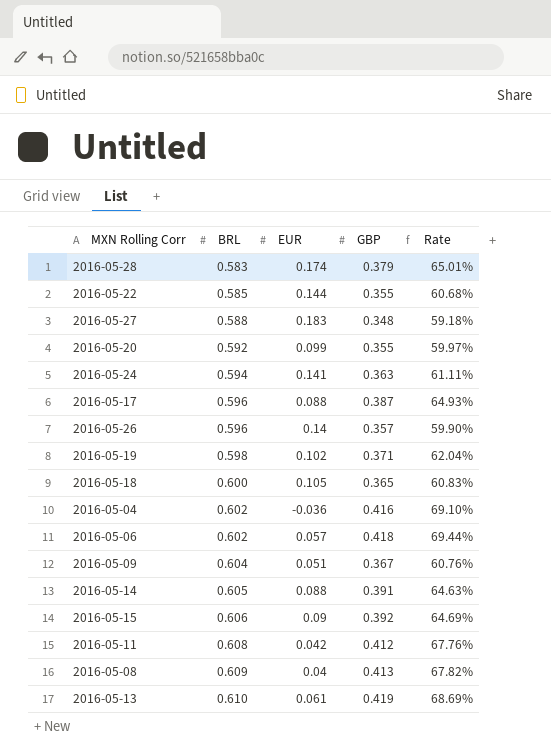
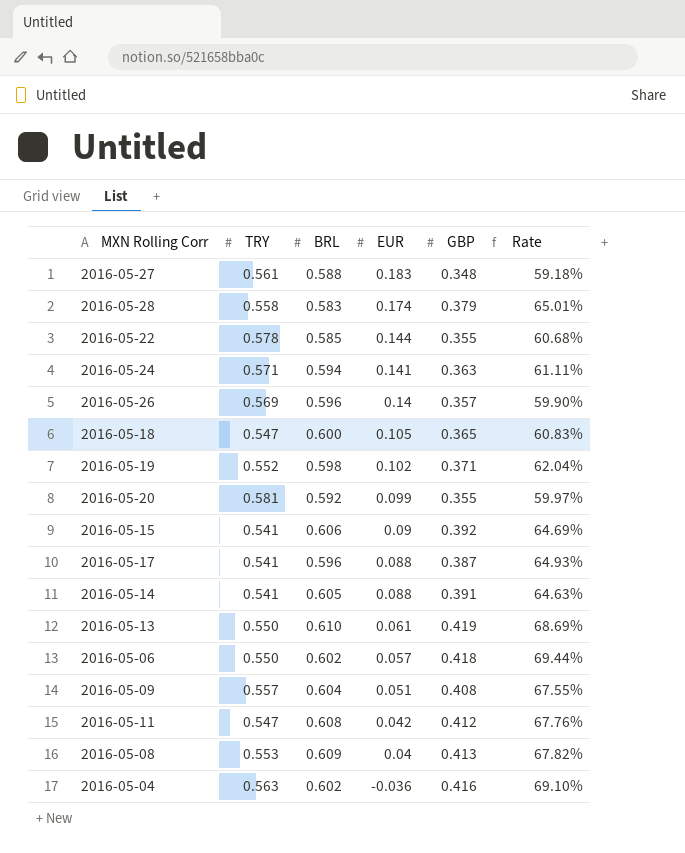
row order: BRL ascending -> EUR descending
column TRY | position: none -> 2
2016-05-09 | GBP: 0.367 -> 0.408
2016-05-09 | Rate: 60.76% -> 67.55%

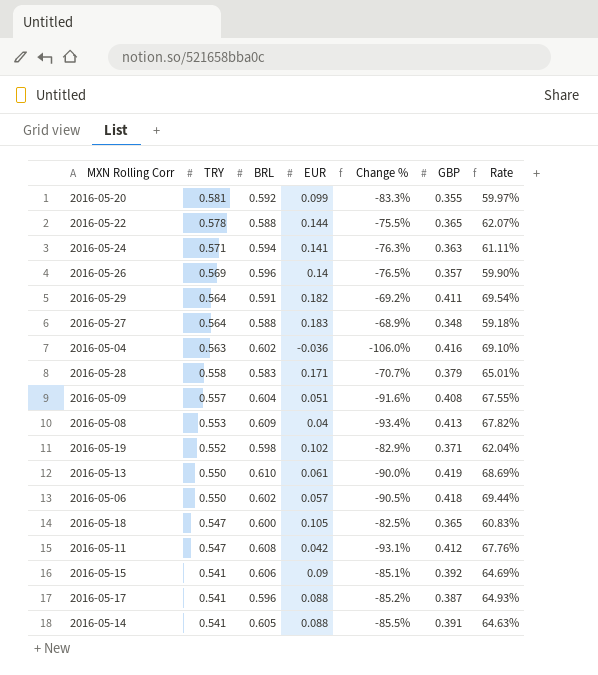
row order: EUR descending -> TRY descending
column Change % | formula: none -> ([EUR] - [BRL]) / [BRL]
2016-05-22 | BRL: 0.585 -> 0.588
2016-05-22 | GBP: 0.355 -> 0.365
2016-05-22 | Rate: 60.68% -> 62.07%
row 2016-05-29: none -> 0.564 | 0.591 | 0.182 | -69.2% | 0.411 | 69.54%
2016-05-27 | TRY: 0.561 -> 0.564
2016-05-28 | EUR: 0.174 -> 0.171

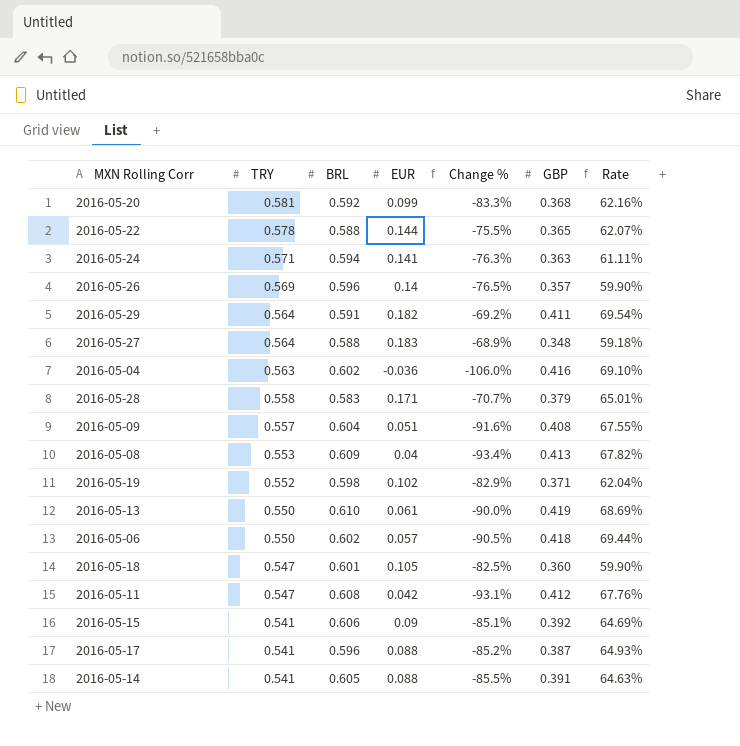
2016-05-20 | GBP: 0.355 -> 0.368
2016-05-20 | Rate: 59.97% -> 62.16%
2016-05-18 | BRL: 0.600 -> 0.601
2016-05-18 | GBP: 0.365 -> 0.360
2016-05-18 | Rate: 60.83% -> 59.90%

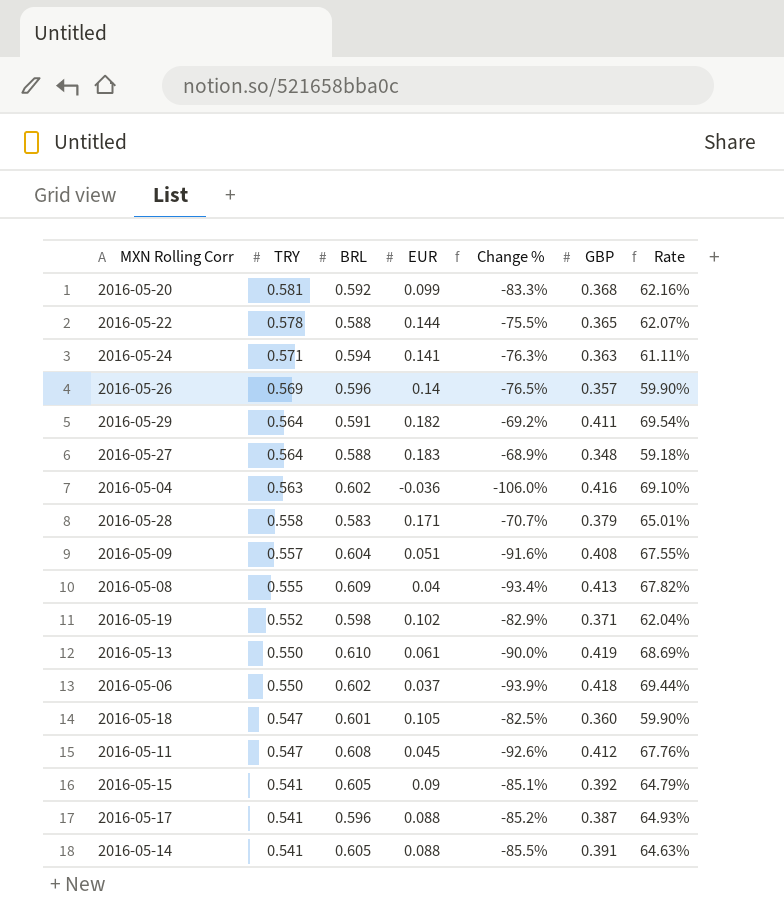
2016-05-08 | TRY: 0.553 -> 0.555
2016-05-06 | EUR: 0.057 -> 0.037
2016-05-06 | Change %: -90.5% -> -93.9%
2016-05-11 | EUR: 0.042 -> 0.045
2016-05-11 | Change %: -93.1% -> -92.6%
2016-05-15 | BRL: 0.606 -> 0.605
2016-05-15 | Rate: 64.69% -> 64.79%

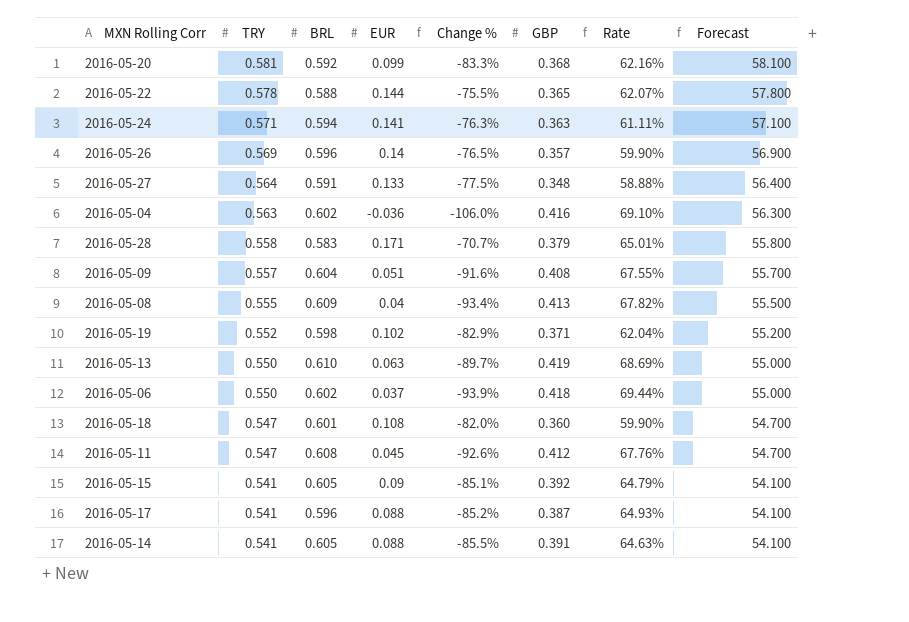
column Forecast | formula: none -> [TRY] * 100
row 2016-05-29: 0.564 | 0.591 | 0.182 | -69.2% | 0.411 | 69.54% -> none
2016-05-27 | BRL: 0.588 -> 0.591
2016-05-27 | EUR: 0.183 -> 0.133
2016-05-27 | Change %: -68.9% -> -77.5%
2016-05-27 | Rate: 59.18% -> 58.88%
2016-05-13 | EUR: 0.061 -> 0.063
2016-05-13 | Change %: -90.0% -> -89.7%
2016-05-18 | EUR: 0.105 -> 0.108
2016-05-18 | Change %: -82.5% -> -82.0%

